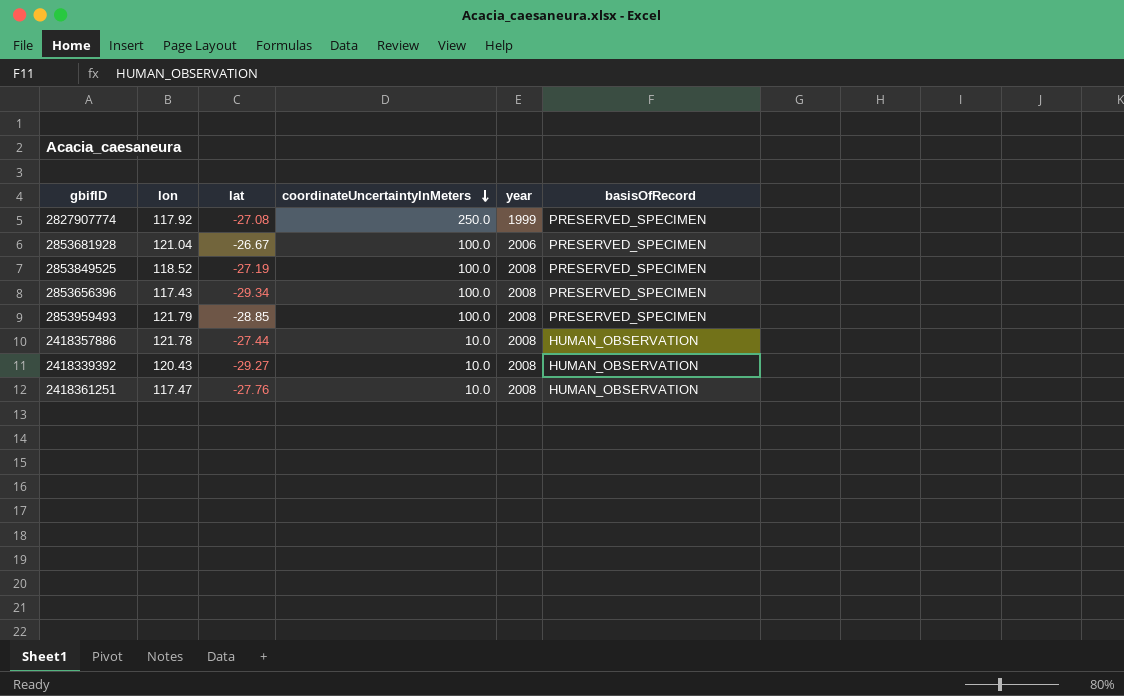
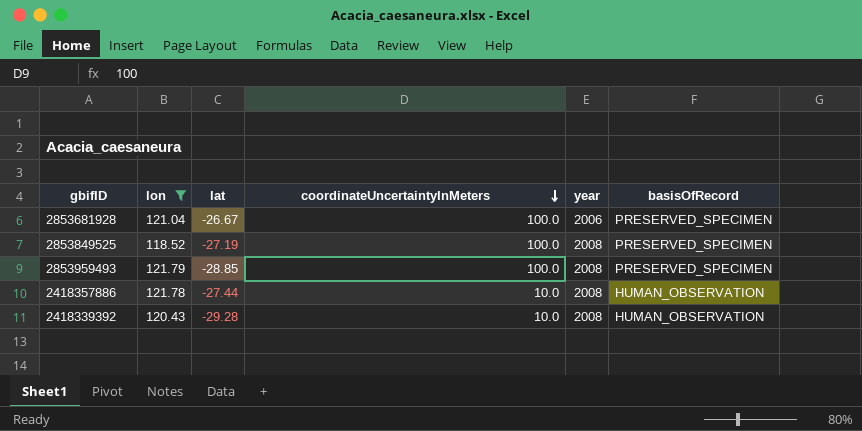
filter: none -> lon >= 118.52
2418339392 | lat: -29.27 -> -29.28

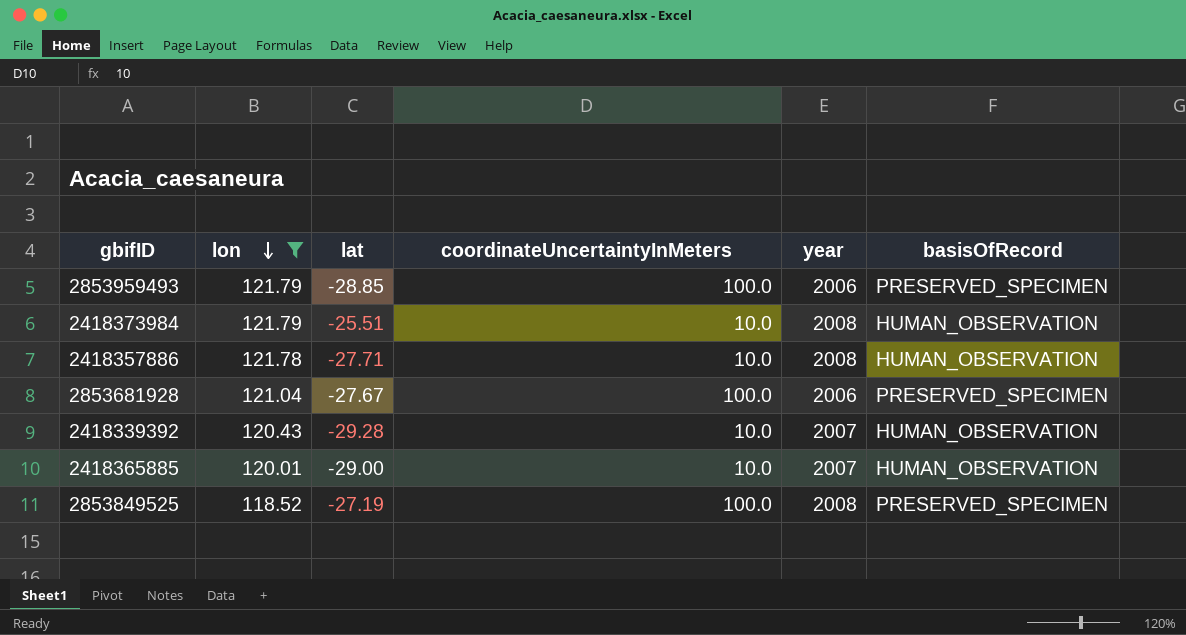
row order: coordinateUncertaintyInMeters descending -> lon descending
2853959493 | year: 2008 -> 2006
row 2418373984: none -> 121.79 | -25.51 | 10.0 | 2008 | HUMAN_OBSERVATION
2418357886 | lat: -27.44 -> -27.71
2853681928 | lat: -26.67 -> -27.67
2418339392 | year: 2008 -> 2007
row 2418365885: none -> 120.01 | -29.00 | 10.0 | 2007 | HUMAN_OBSERVATION

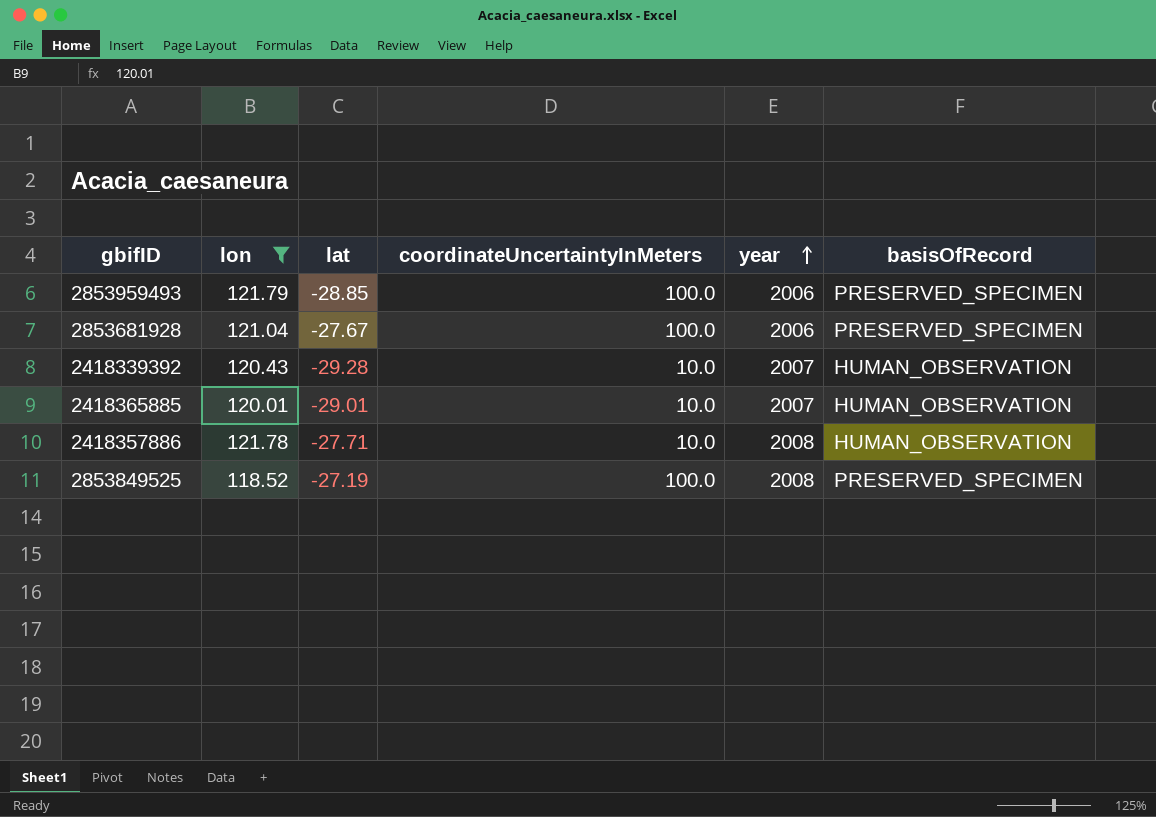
row order: lon descending -> year ascending
row 2418373984: 121.79 | -25.51 | 10.0 | 2008 | HUMAN_OBSERVATION -> none
2418365885 | lat: -29.00 -> -29.01

